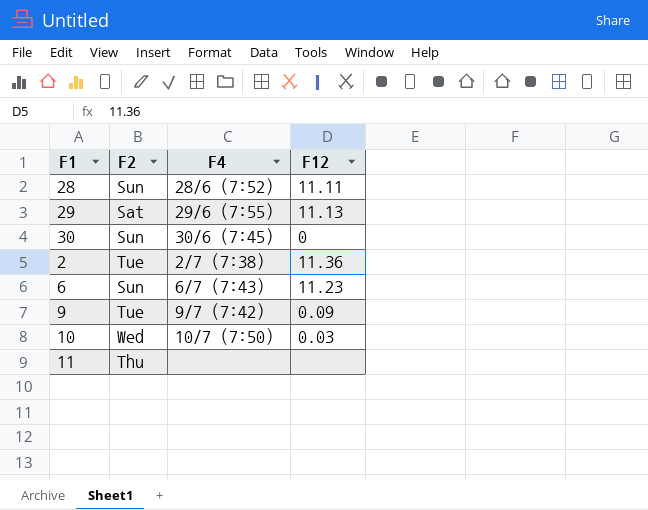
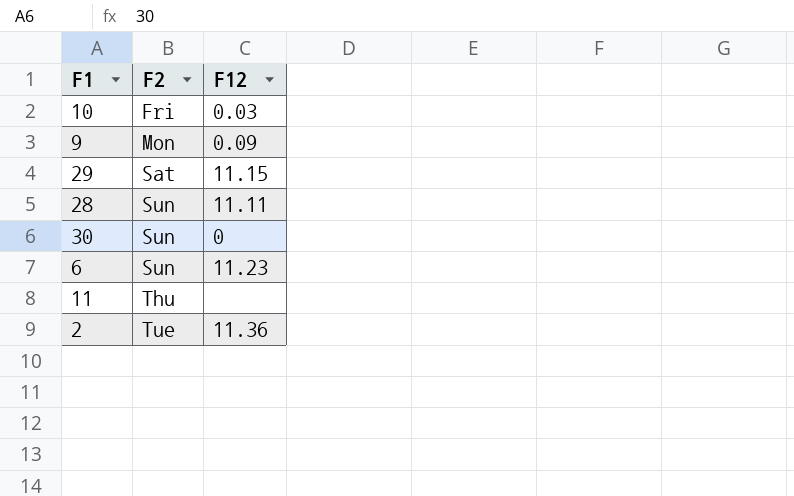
row order: none -> F2 ascending
column F4 | position: 3 -> none
10 | F2: Wed -> Fri
9 | F2: Tue -> Mon
29 | F12: 11.13 -> 11.15

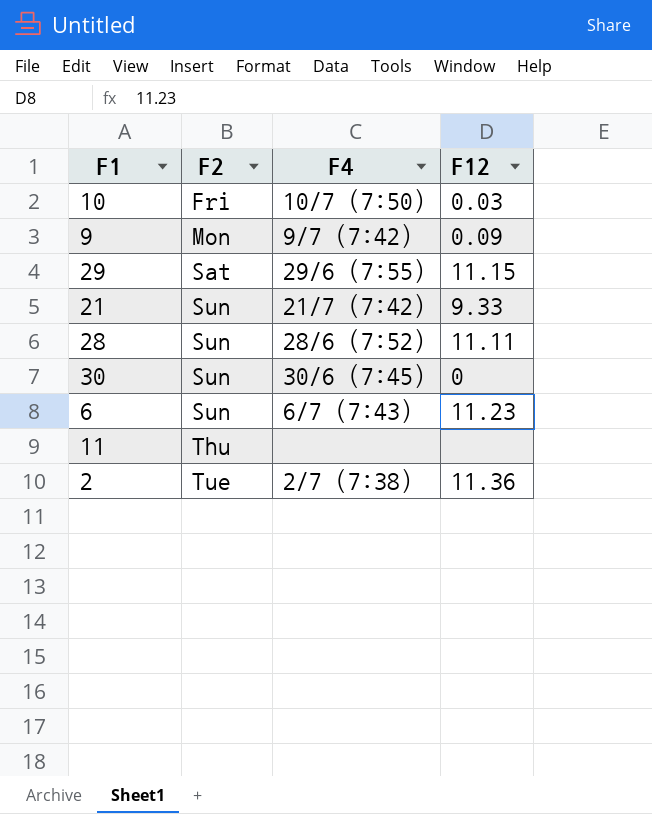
column F4 | position: none -> 3
row 21: none -> Sun | 21/7 (7:42) | 9.33

